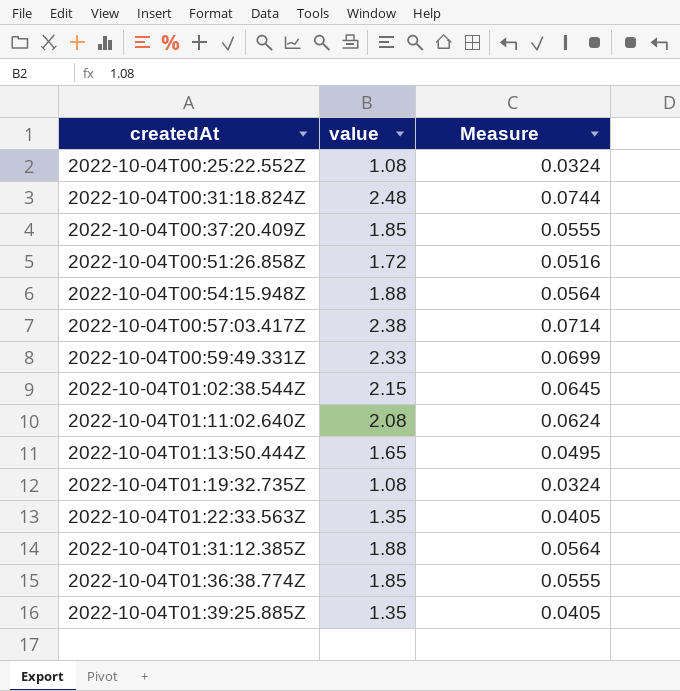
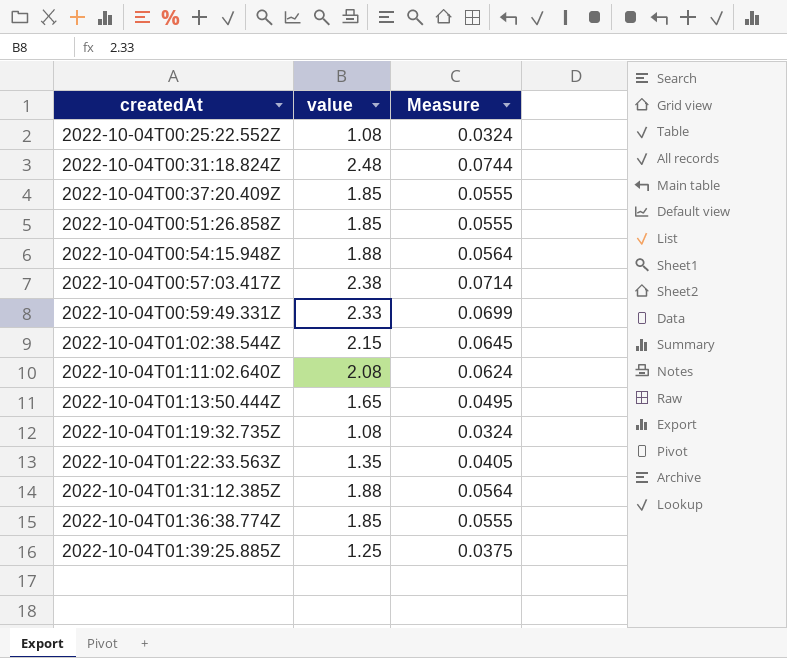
2022-10-04T00:51:26.858Z | value: 1.72 -> 1.85
2022-10-04T00:51:26.858Z | Measure: 0.0516 -> 0.0555
2022-10-04T01:39:25.885Z | value: 1.35 -> 1.25
2022-10-04T01:39:25.885Z | Measure: 0.0405 -> 0.0375

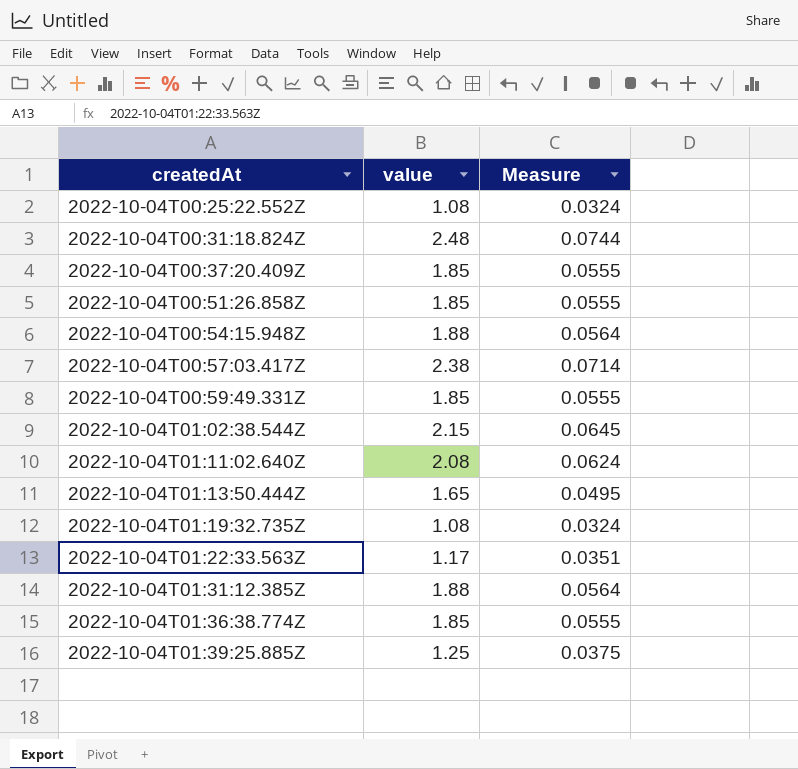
2022-10-04T00:59:49.331Z | value: 2.33 -> 1.85
2022-10-04T00:59:49.331Z | Measure: 0.0699 -> 0.0555
2022-10-04T01:22:33.563Z | value: 1.35 -> 1.17
2022-10-04T01:22:33.563Z | Measure: 0.0405 -> 0.0351

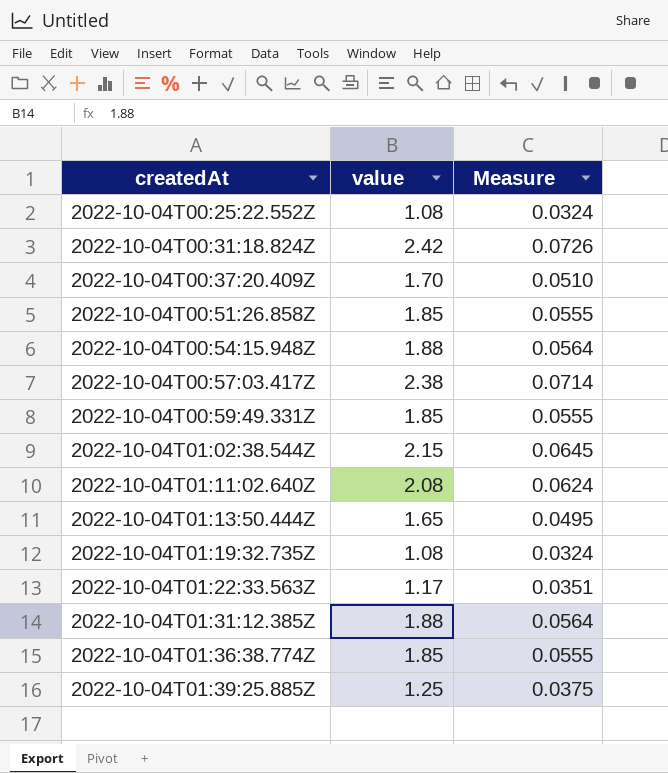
2022-10-04T00:31:18.824Z | value: 2.48 -> 2.42
2022-10-04T00:31:18.824Z | Measure: 0.0744 -> 0.0726
2022-10-04T00:37:20.409Z | value: 1.85 -> 1.70
2022-10-04T00:37:20.409Z | Measure: 0.0555 -> 0.0510

